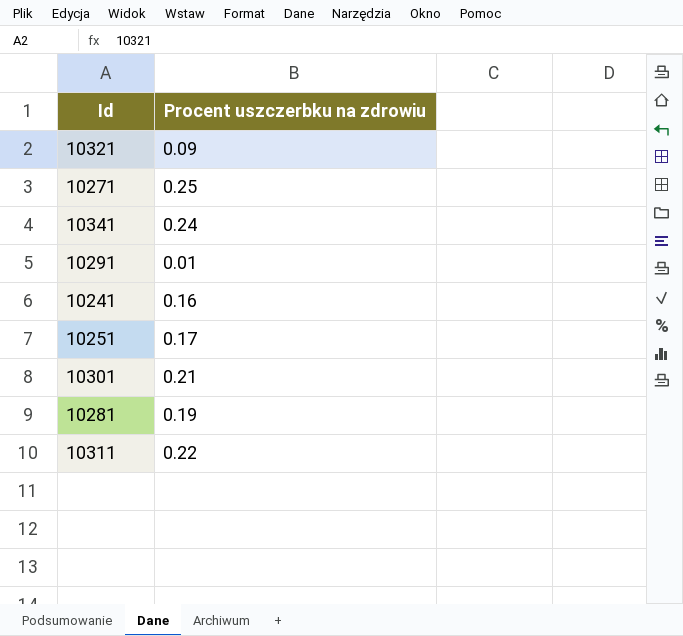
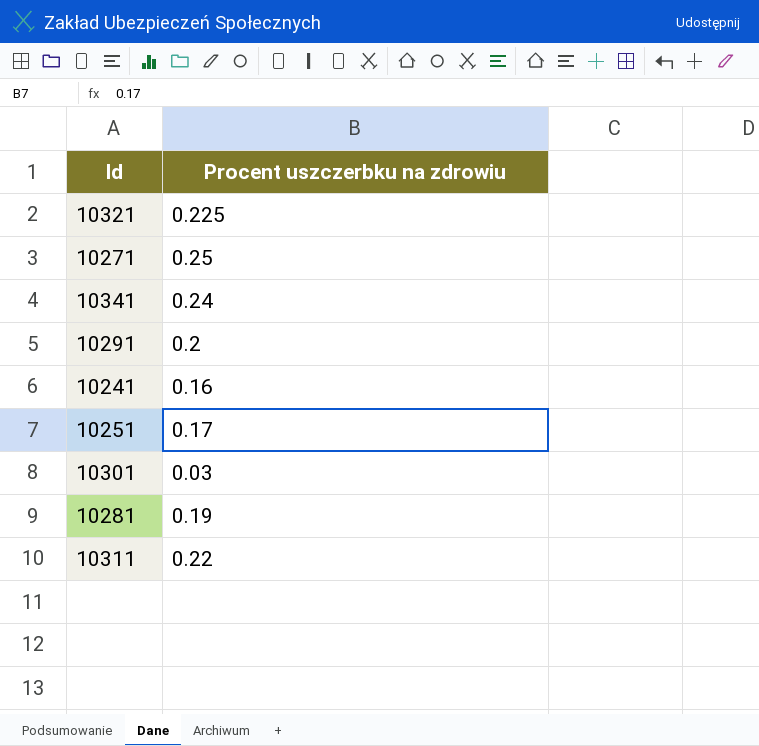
10321 | Procent uszczerbku na zdrowiu: 0.09 -> 0.225
10291 | Procent uszczerbku na zdrowiu: 0.01 -> 0.2
10301 | Procent uszczerbku na zdrowiu: 0.21 -> 0.03

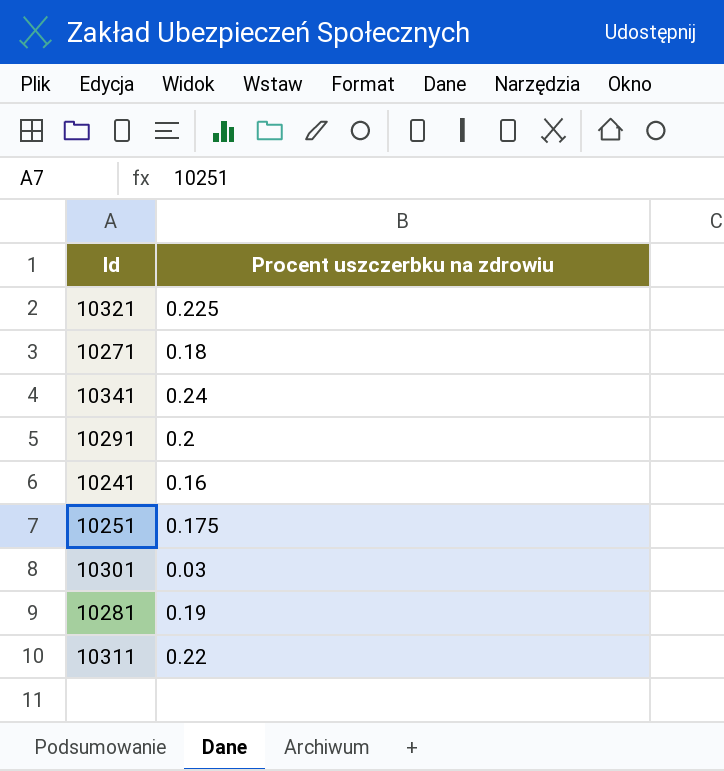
10271 | Procent uszczerbku na zdrowiu: 0.25 -> 0.18
10251 | Procent uszczerbku na zdrowiu: 0.17 -> 0.175

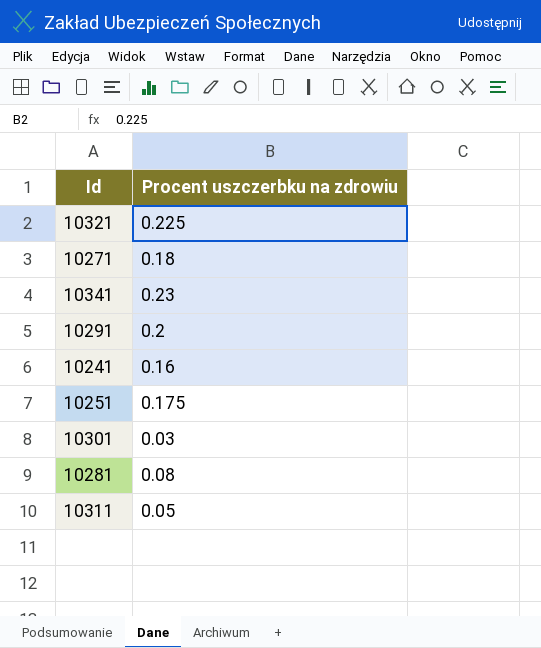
10341 | Procent uszczerbku na zdrowiu: 0.24 -> 0.23
10281 | Procent uszczerbku na zdrowiu: 0.19 -> 0.08
10311 | Procent uszczerbku na zdrowiu: 0.22 -> 0.05

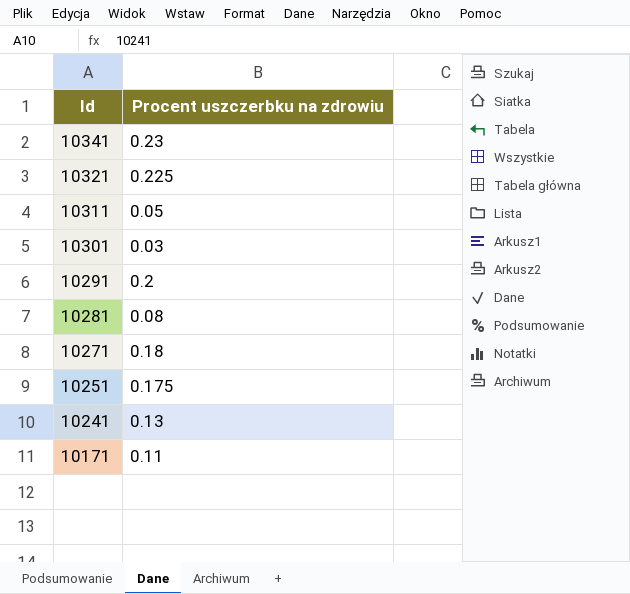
row order: none -> Id descending
10241 | Procent uszczerbku na zdrowiu: 0.16 -> 0.13
row 10171: none -> 0.11

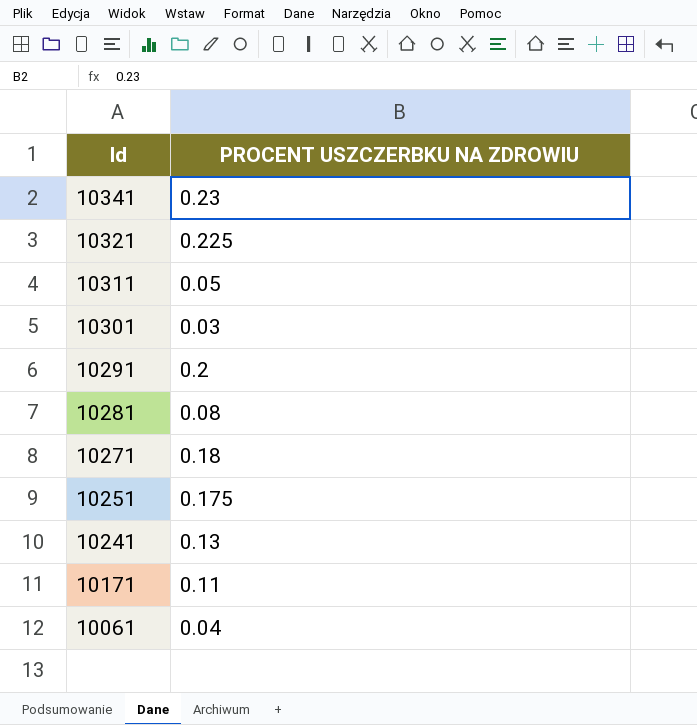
column name: Procent uszczerbku na zdrowiu -> PROCENT USZCZERBKU NA ZDROWIU
row 10061: none -> 0.04

